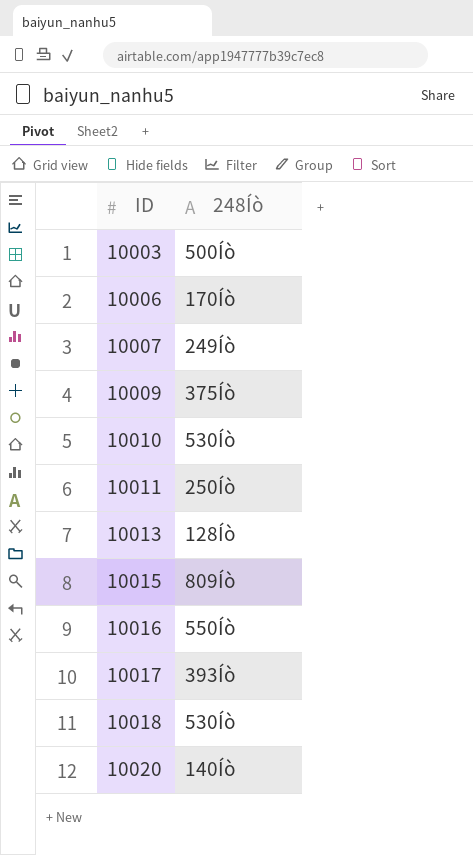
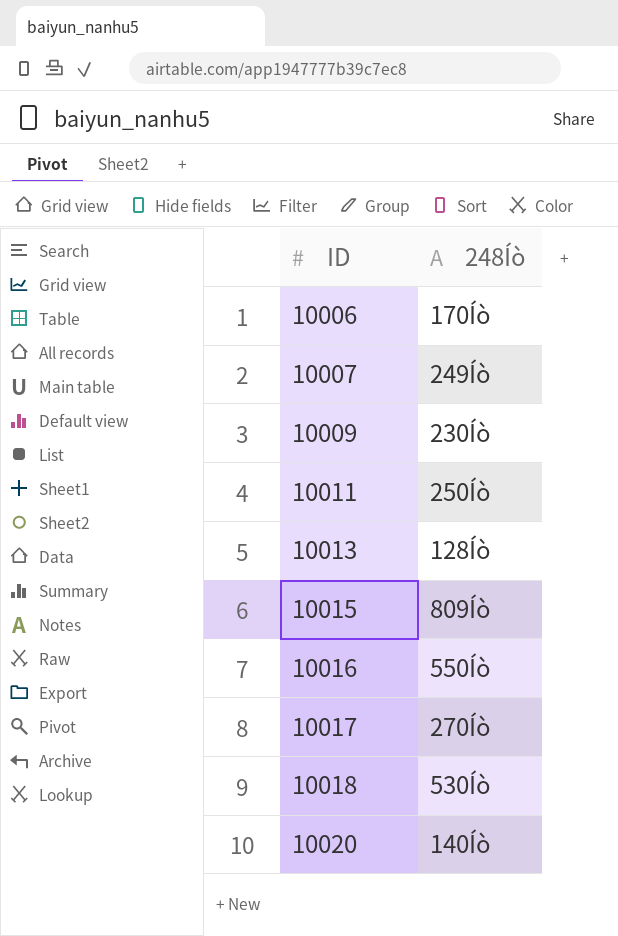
row 10003: 500Íò -> none
row 10010: 530Íò -> none
10009 | 248Íò: 375Íò -> 230Íò
10017 | 248Íò: 393Íò -> 270Íò

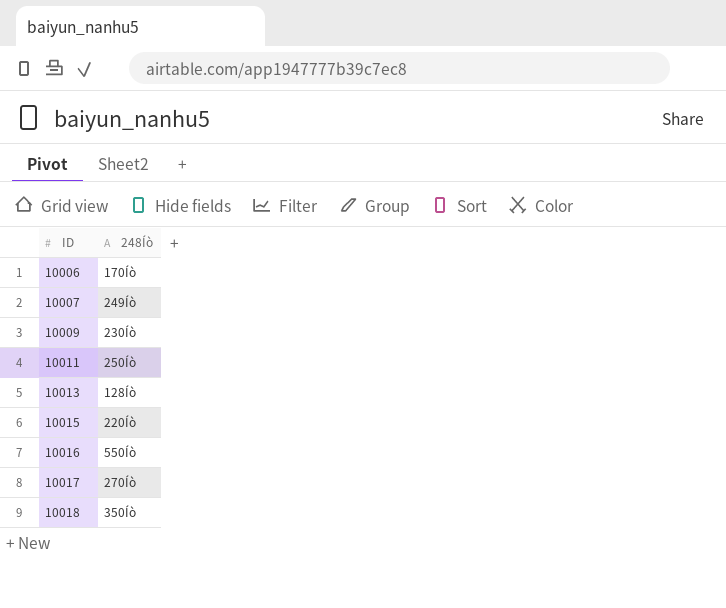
row 10020: 140Íò -> none
10015 | 248Íò: 809Íò -> 220Íò
10018 | 248Íò: 530Íò -> 350Íò

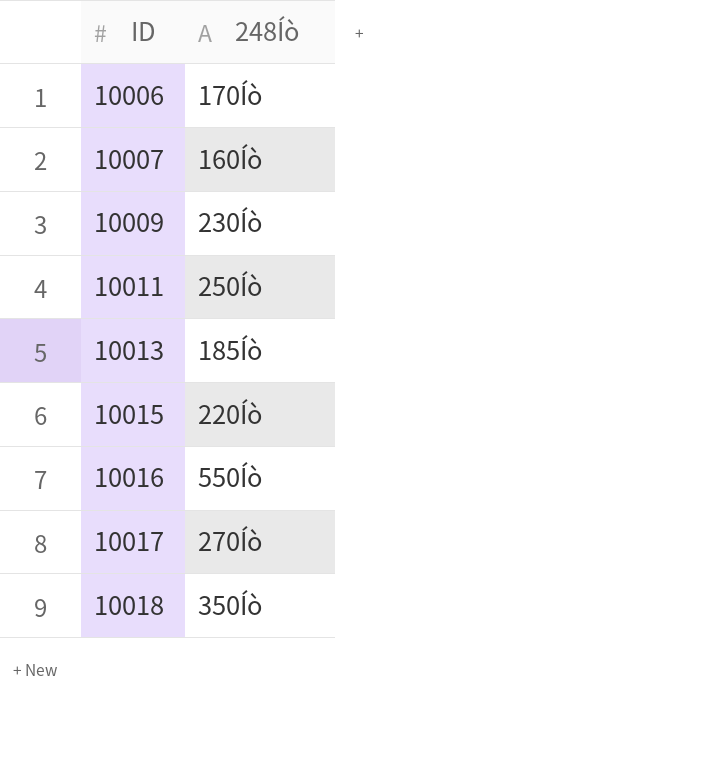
10007 | 248Íò: 249Íò -> 160Íò
10013 | 248Íò: 128Íò -> 185Íò

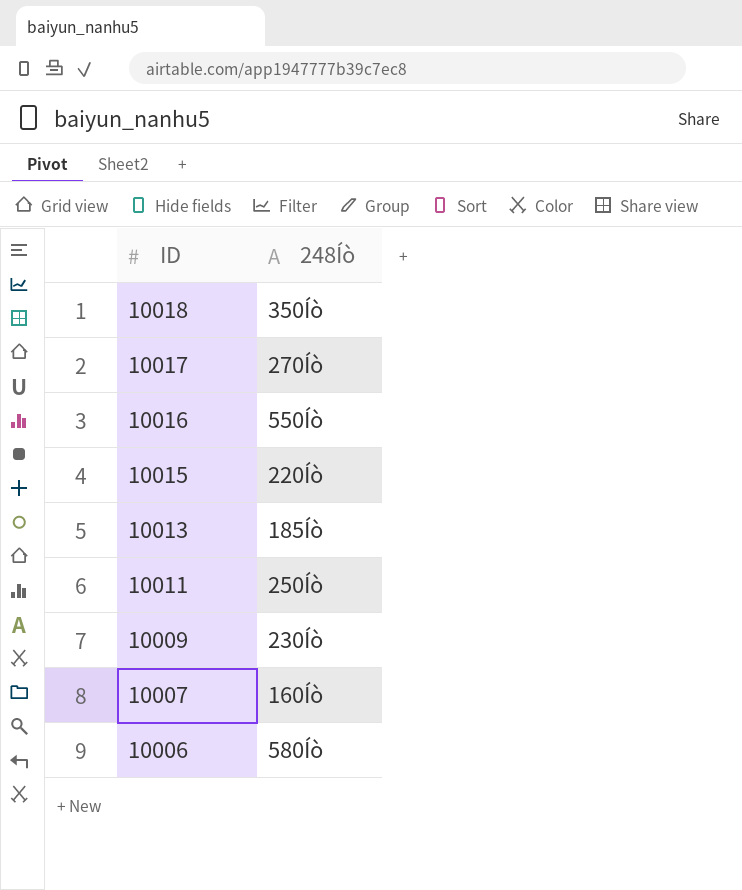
row order: ID ascending -> ID descending
10006 | 248Íò: 170Íò -> 580Íò

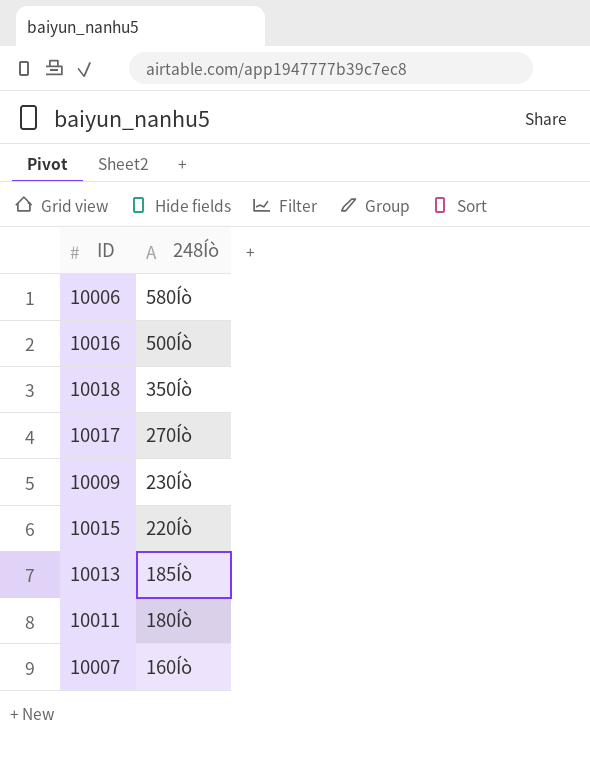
row order: ID descending -> 248Íò descending
10016 | 248Íò: 550Íò -> 500Íò
10011 | 248Íò: 250Íò -> 180Íò

